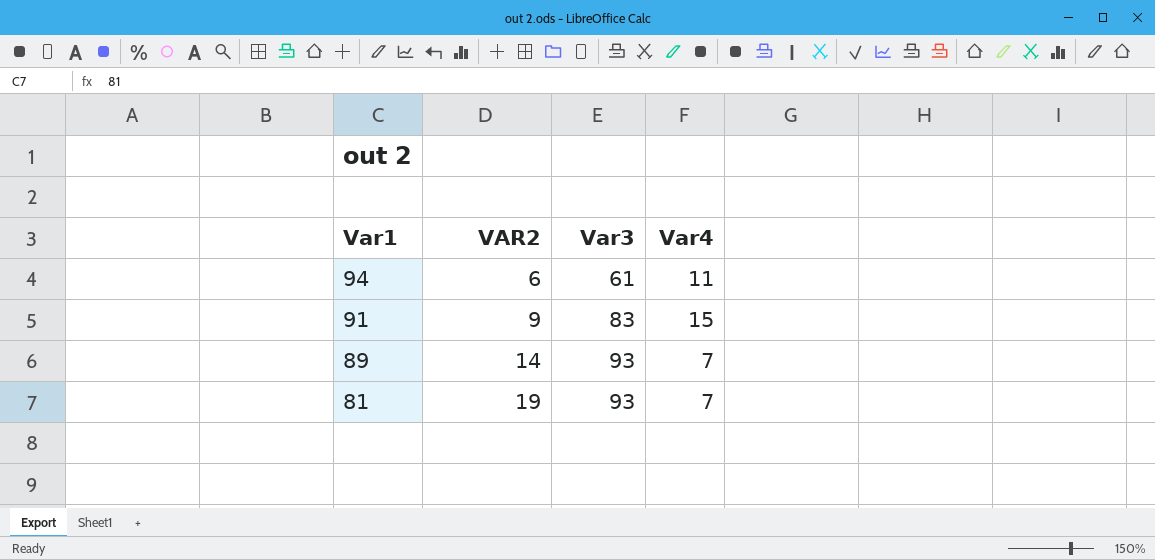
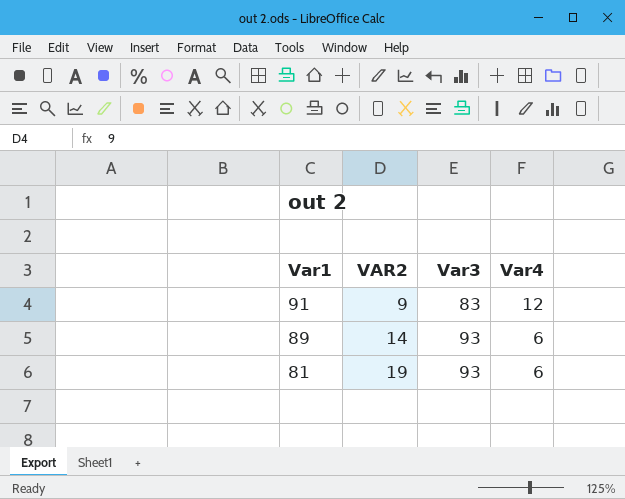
row 94: 6 | 61 | 11 -> none
91 | Var4: 15 -> 12
89 | Var4: 7 -> 6
81 | Var4: 7 -> 6

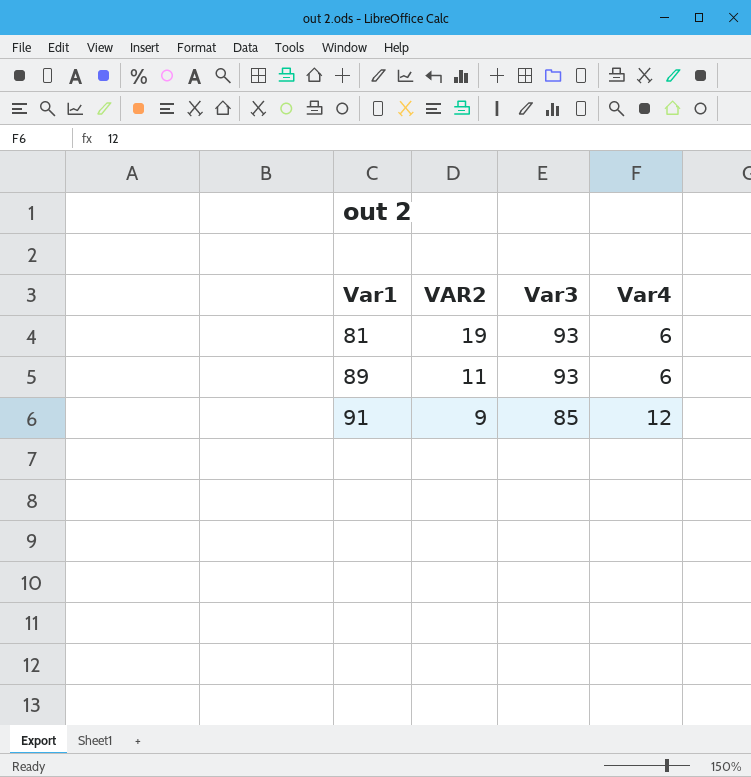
row order: Var1 descending -> Var1 ascending
89 | VAR2: 14 -> 11
91 | Var3: 83 -> 85

